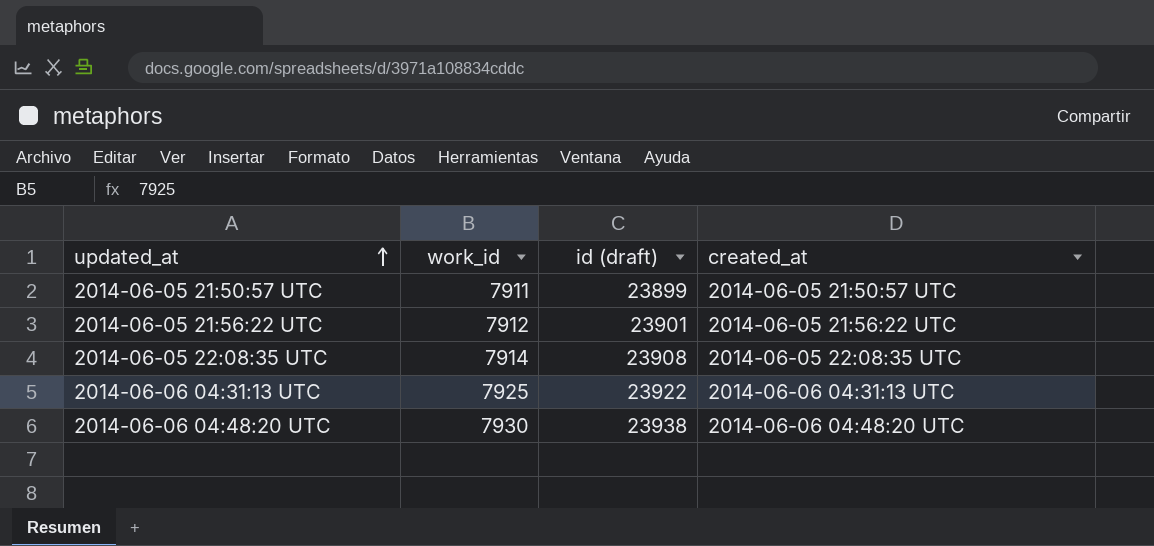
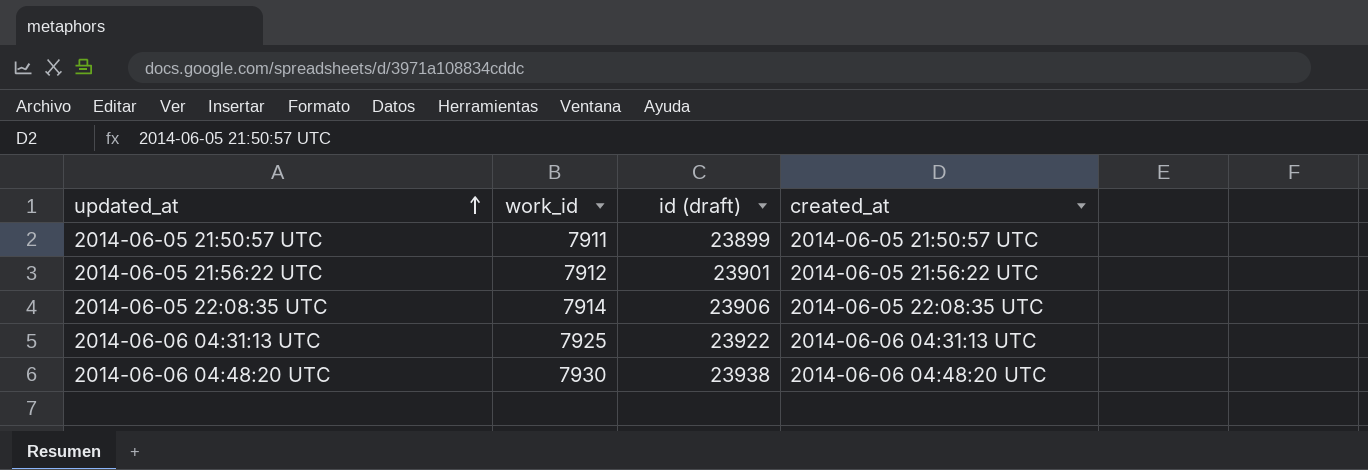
2014-06-05 22:08:35 UTC | id (draft): 23908 -> 23906

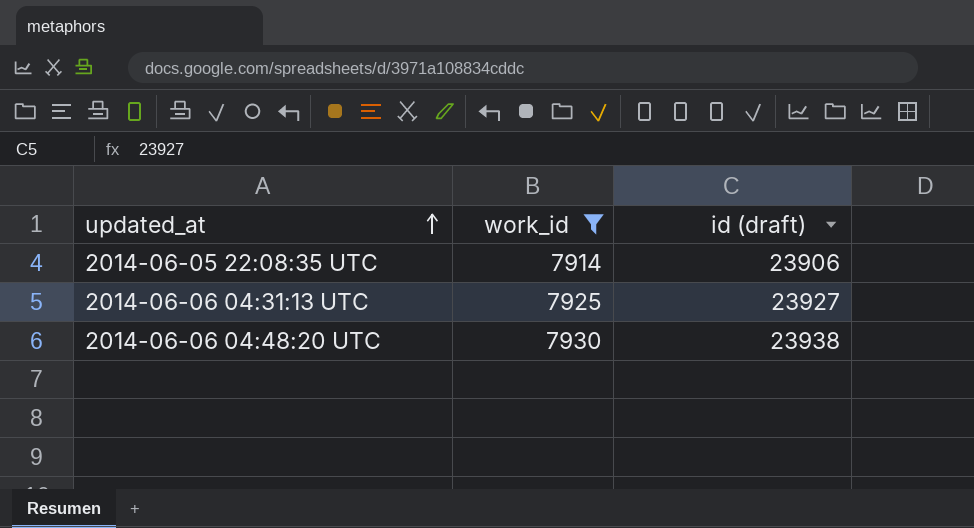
filter: none -> work_id >= 7914
column created_at | position: 4 -> none
2014-06-06 04:31:13 UTC | id (draft): 23922 -> 23927

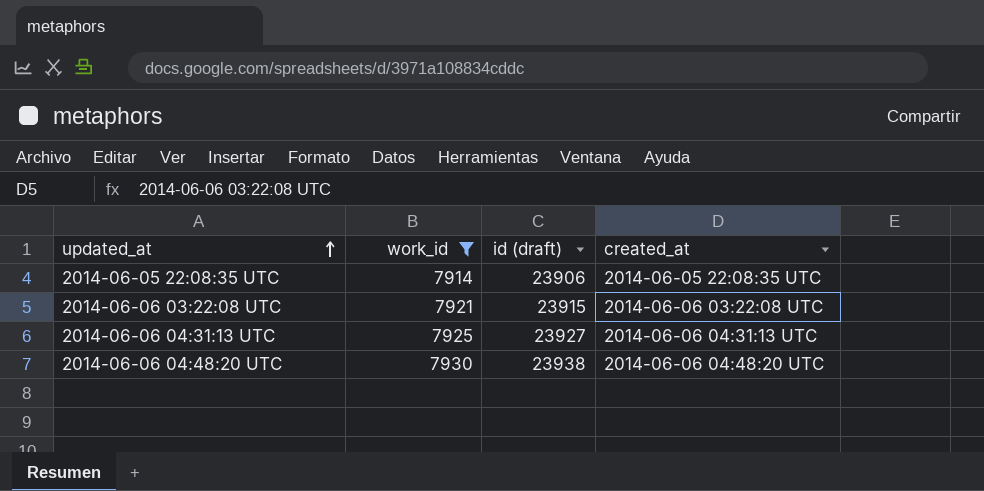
column created_at | position: none -> 4
row 2014-06-06 03:22:08 UTC: none -> 7921 | 23915 | 2014-06-06 03:22:08 UTC

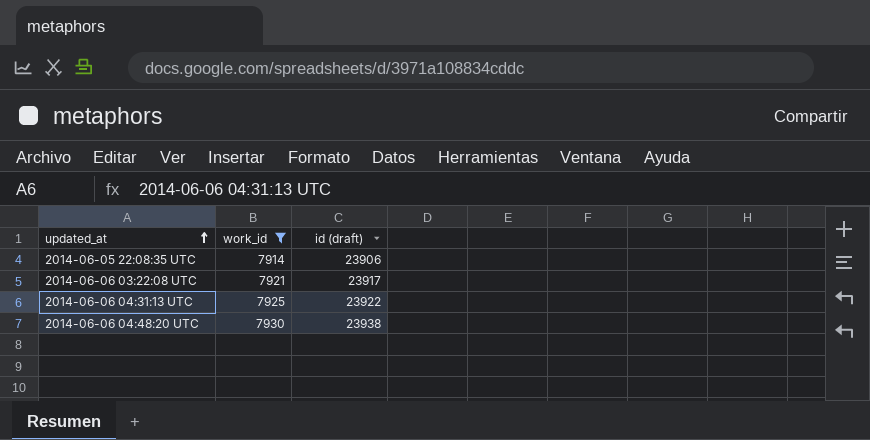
column created_at | position: 4 -> none
2014-06-06 03:22:08 UTC | id (draft): 23915 -> 23917
2014-06-06 04:31:13 UTC | id (draft): 23927 -> 23922

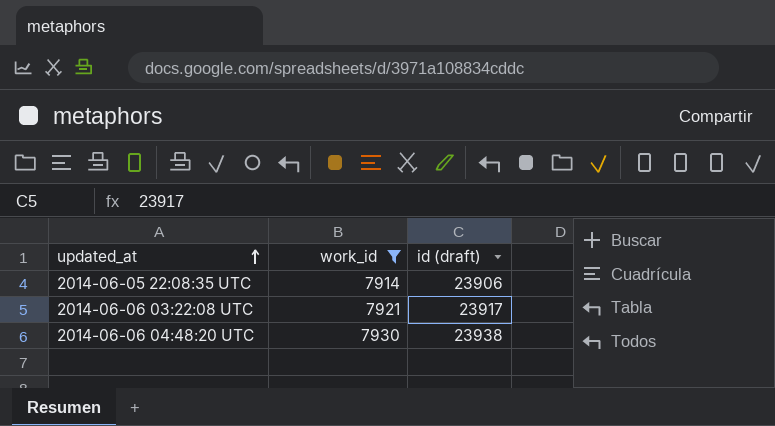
row 2014-06-06 04:31:13 UTC: 7925 | 23922 -> none

